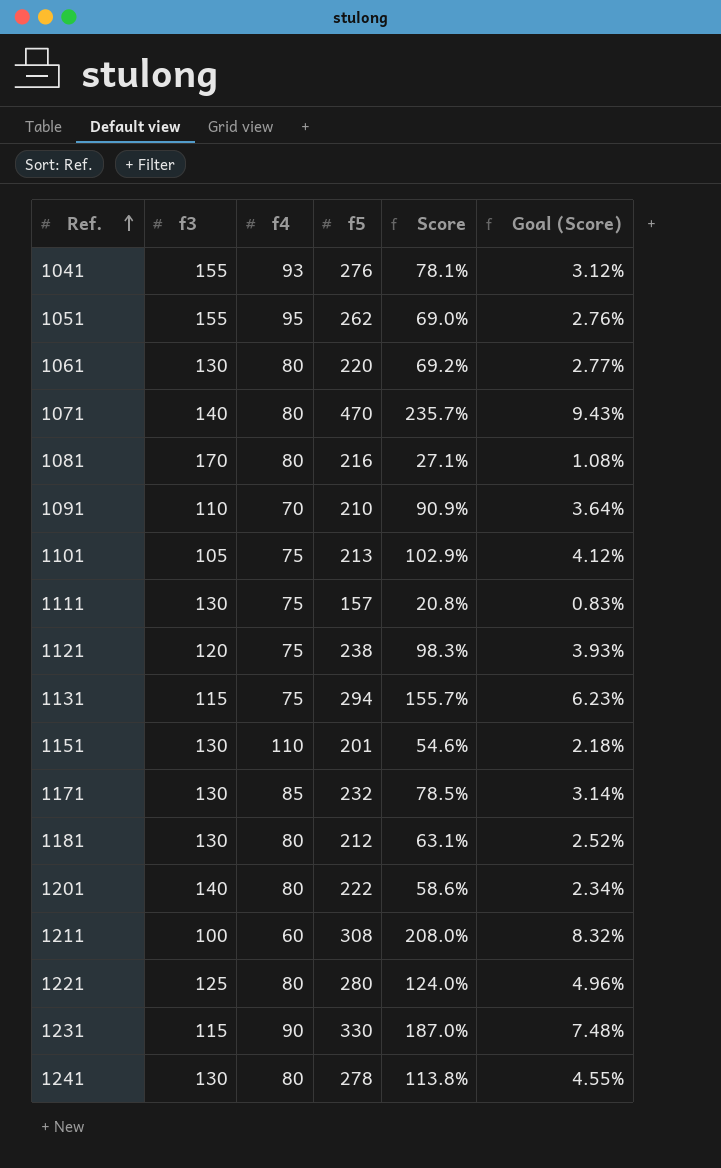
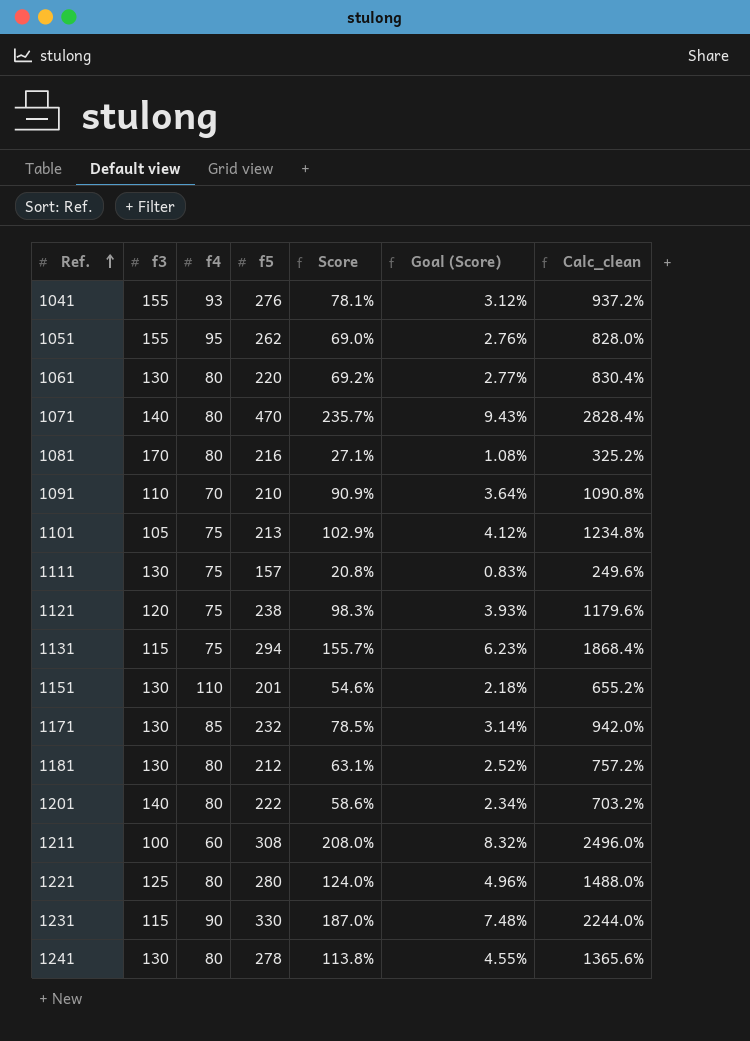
column Calc_clean | formula: none -> [Score] * 12

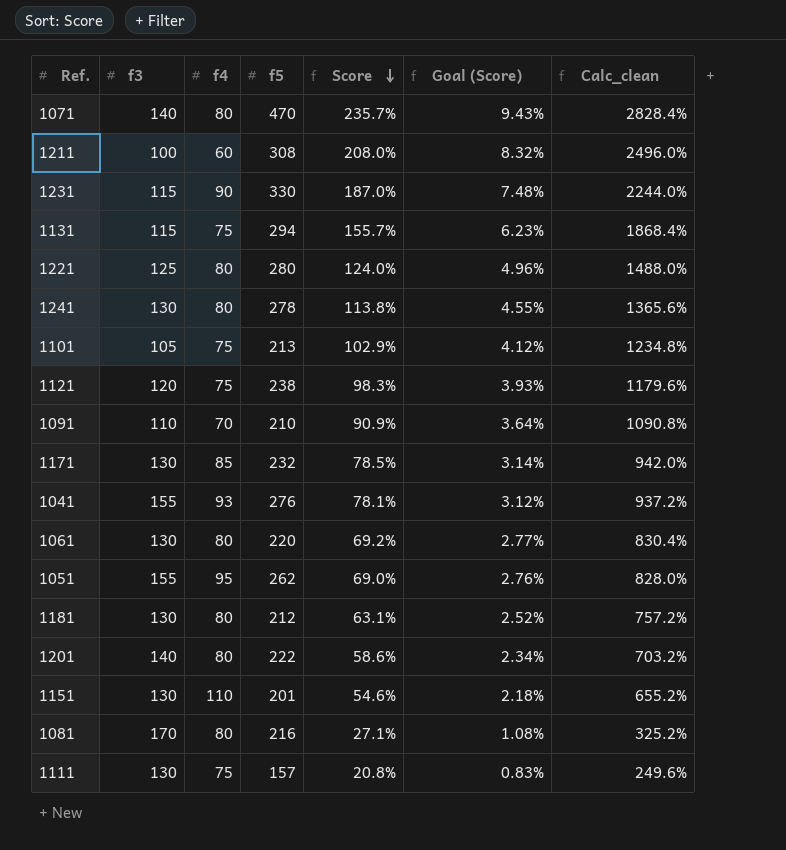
row order: Ref. ascending -> Score descending

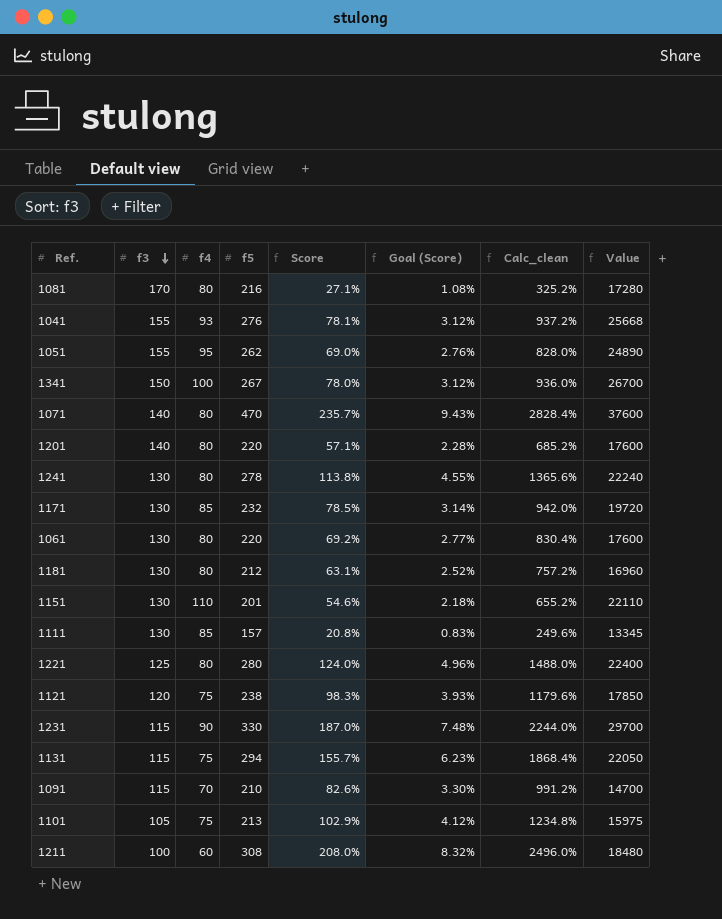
row order: Score descending -> f3 descending
column Value | formula: none -> [f4] * [f5]
row 1341: none -> 150 | 100 | 267 | 78.0% | 3.12% | 936.0% | 26700
1201 | f5: 222 -> 220
1201 | Score: 58.6% -> 57.1%
1201 | Goal (Score): 2.34% -> 2.28%
1201 | Calc_clean: 703.2% -> 685.2%
1111 | f4: 75 -> 85
1091 | f3: 110 -> 115
1091 | Score: 90.9% -> 82.6%
1091 | Goal (Score): 3.64% -> 3.30%
1091 | Calc_clean: 1090.8% -> 991.2%

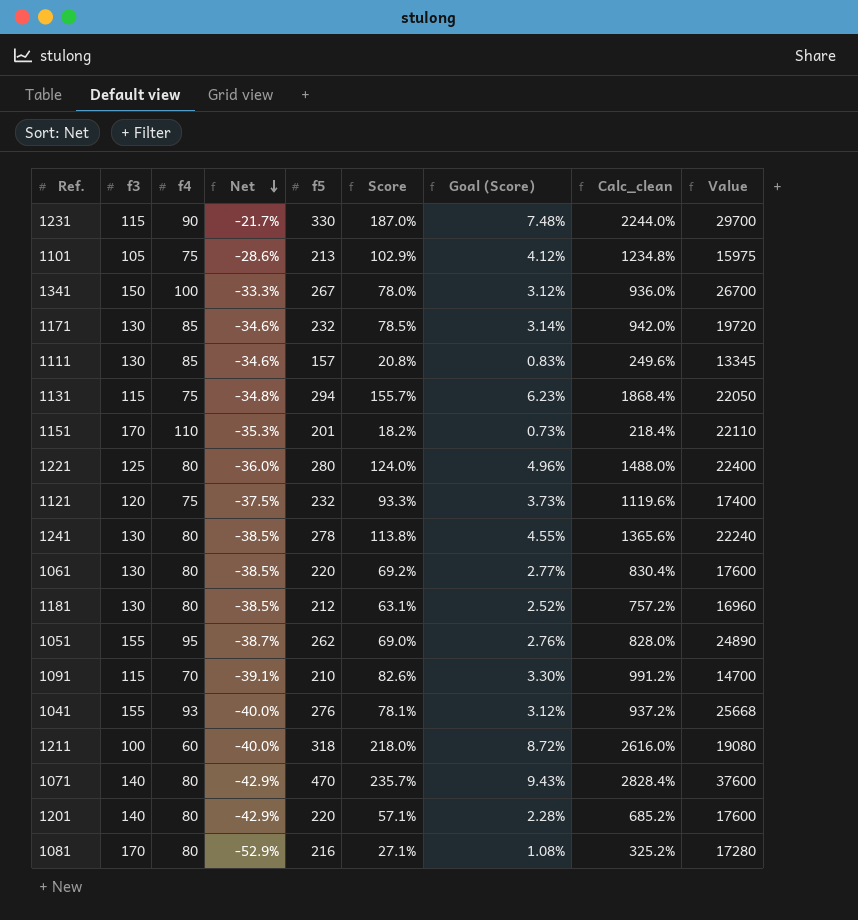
row order: f3 descending -> Net descending
column Net | formula: none -> ([f4] - [f3]) / [f3]
1151 | f3: 130 -> 170
1151 | Score: 54.6% -> 18.2%
1151 | Goal (Score): 2.18% -> 0.73%
1151 | Calc_clean: 655.2% -> 218.4%
1121 | f5: 238 -> 232
1121 | Score: 98.3% -> 93.3%
1121 | Goal (Score): 3.93% -> 3.73%
1121 | Calc_clean: 1179.6% -> 1119.6%
1121 | Value: 17850 -> 17400
1211 | f5: 308 -> 318
1211 | Score: 208.0% -> 218.0%
1211 | Goal (Score): 8.32% -> 8.72%
1211 | Calc_clean: 2496.0% -> 2616.0%
1211 | Value: 18480 -> 19080

